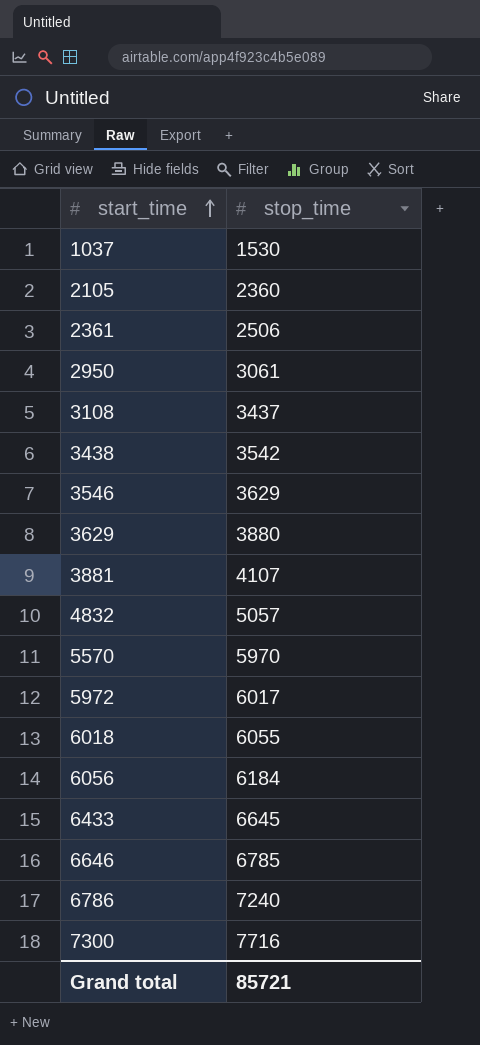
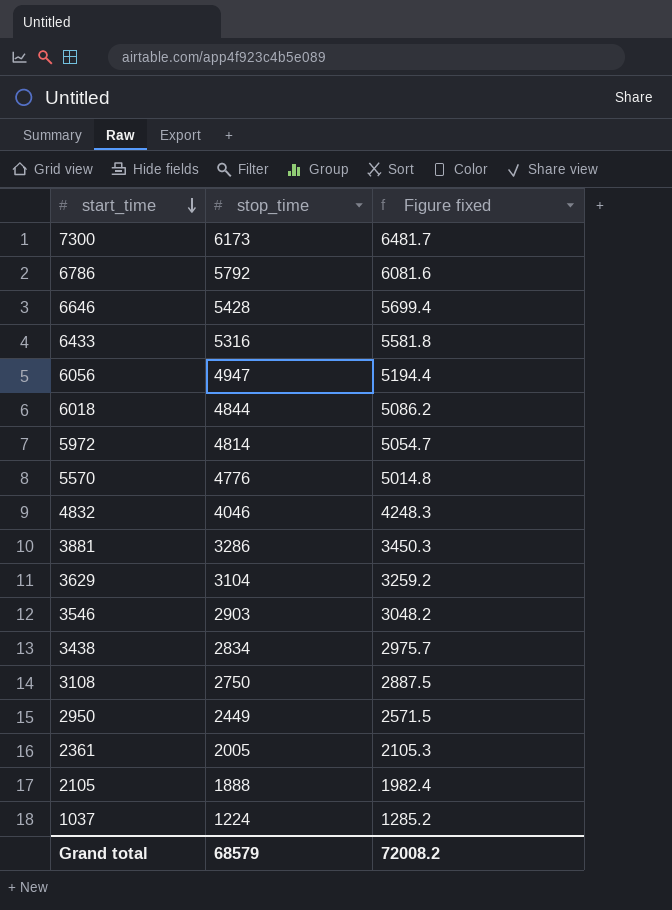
row order: start_time ascending -> start_time descending
column Figure fixed | formula: none -> [stop_time] * 1.05
7300 | stop_time: 7716 -> 6173
6786 | stop_time: 7240 -> 5792
6646 | stop_time: 6785 -> 5428
6433 | stop_time: 6645 -> 5316
6056 | stop_time: 6184 -> 4947
6018 | stop_time: 6055 -> 4844
5972 | stop_time: 6017 -> 4814
5570 | stop_time: 5970 -> 4776
4832 | stop_time: 5057 -> 4046
3881 | stop_time: 4107 -> 3286
3629 | stop_time: 3880 -> 3104
3546 | stop_time: 3629 -> 2903
3438 | stop_time: 3542 -> 2834
3108 | stop_time: 3437 -> 2750
2950 | stop_time: 3061 -> 2449
2361 | stop_time: 2506 -> 2005
2105 | stop_time: 2360 -> 1888
1037 | stop_time: 1530 -> 1224
Grand total | stop_time: 85721 -> 68579

